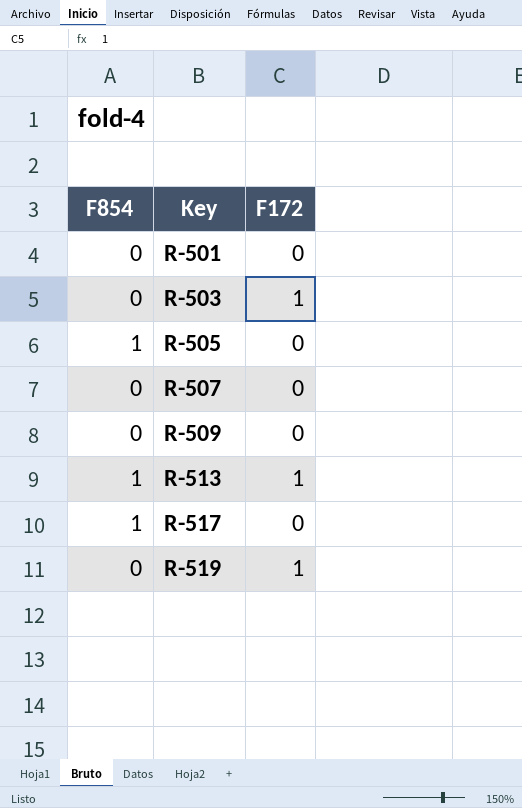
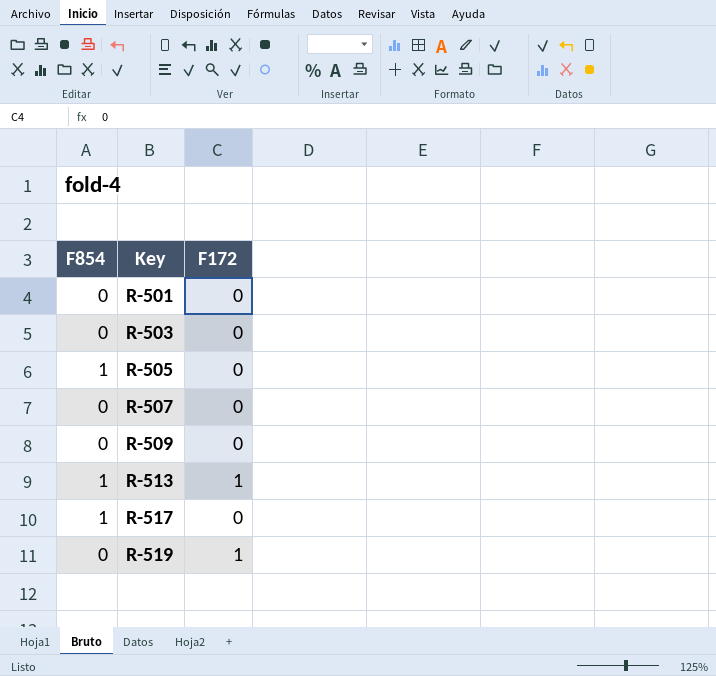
R-503 | F172: 1 -> 0

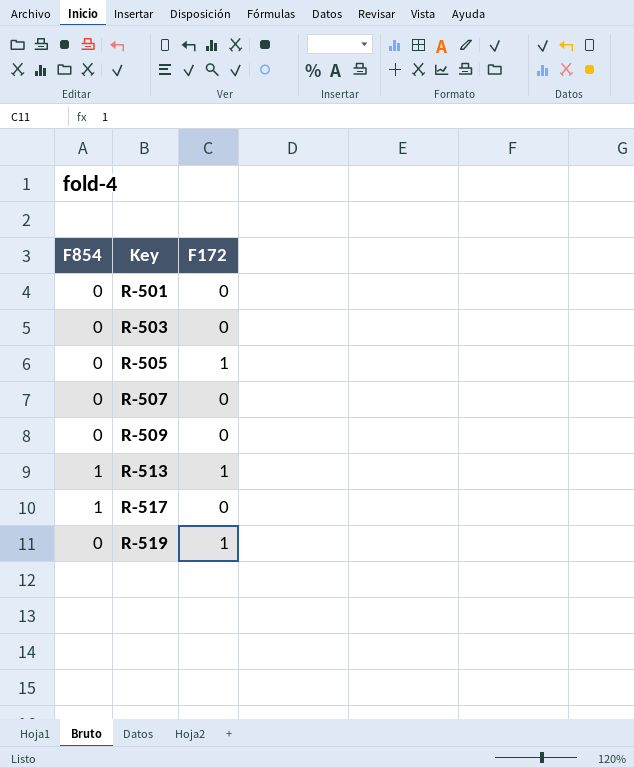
R-505 | F854: 1 -> 0
R-505 | F172: 0 -> 1

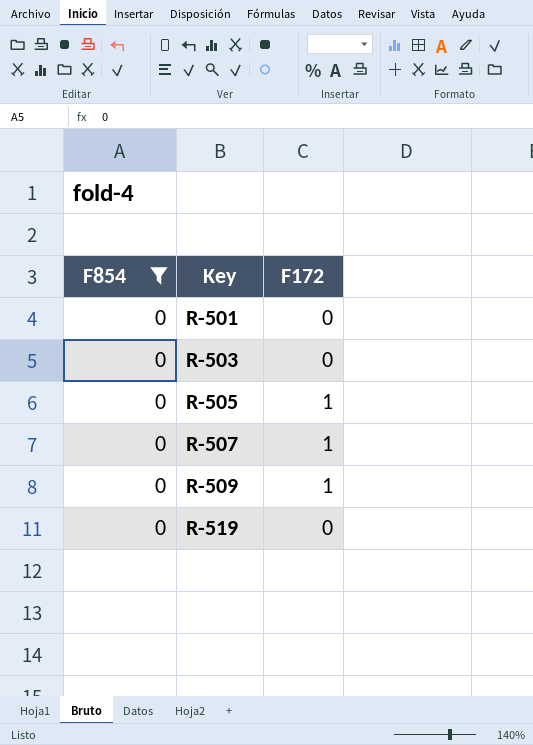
filter: none -> F854 = 0
R-507 | F172: 0 -> 1
R-509 | F172: 0 -> 1
R-519 | F172: 1 -> 0

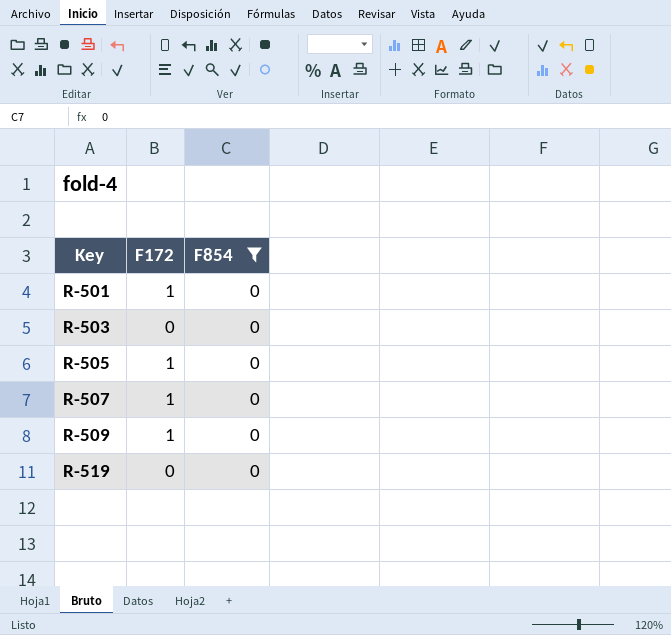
column F854 | position: 1 -> 3
R-501 | F172: 0 -> 1

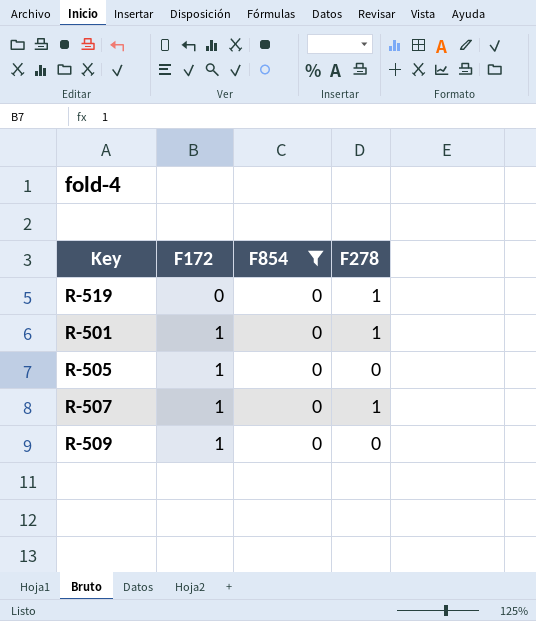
row order: Key ascending -> F172 ascending
column F278 | position: none -> 4
row R-503: 0 | 0 -> none

